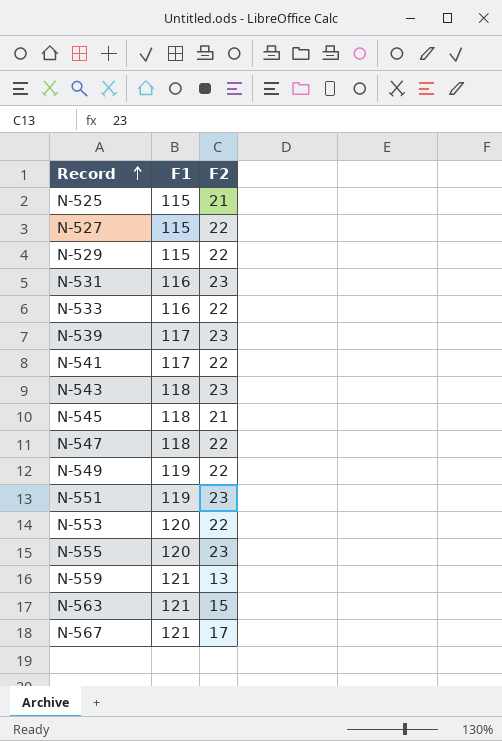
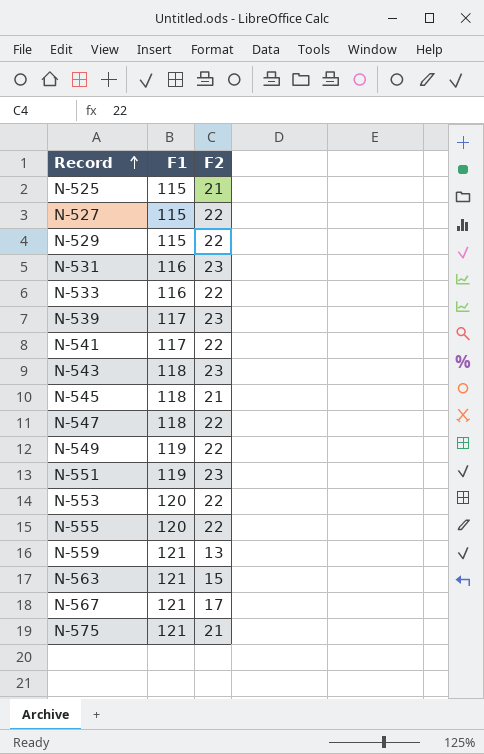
N-555 | F2: 23 -> 22
row N-575: none -> 121 | 21

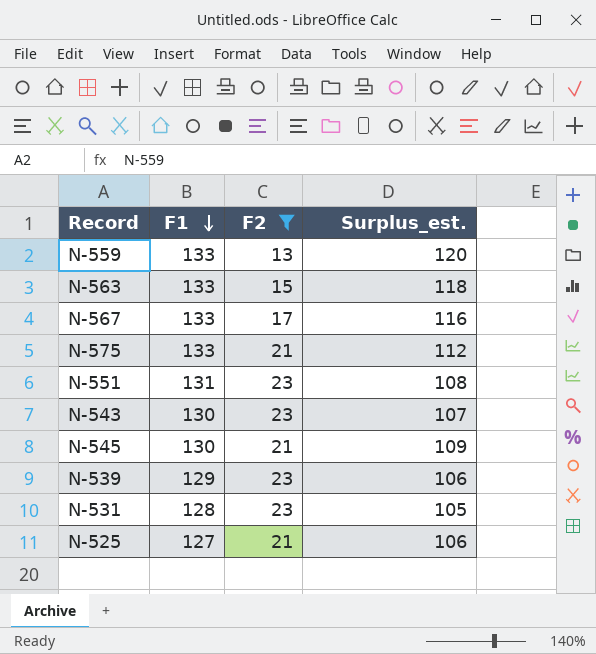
filter: none -> F2 != 22
row order: Record ascending -> F1 descending
column Surplus_est. | formula: none -> [F1] - [F2]
N-559 | F1: 121 -> 133
N-563 | F1: 121 -> 133
N-567 | F1: 121 -> 133
N-575 | F1: 121 -> 133
N-551 | F1: 119 -> 131
N-543 | F1: 118 -> 130
N-545 | F1: 118 -> 130
N-539 | F1: 117 -> 129
N-531 | F1: 116 -> 128
N-525 | F1: 115 -> 127

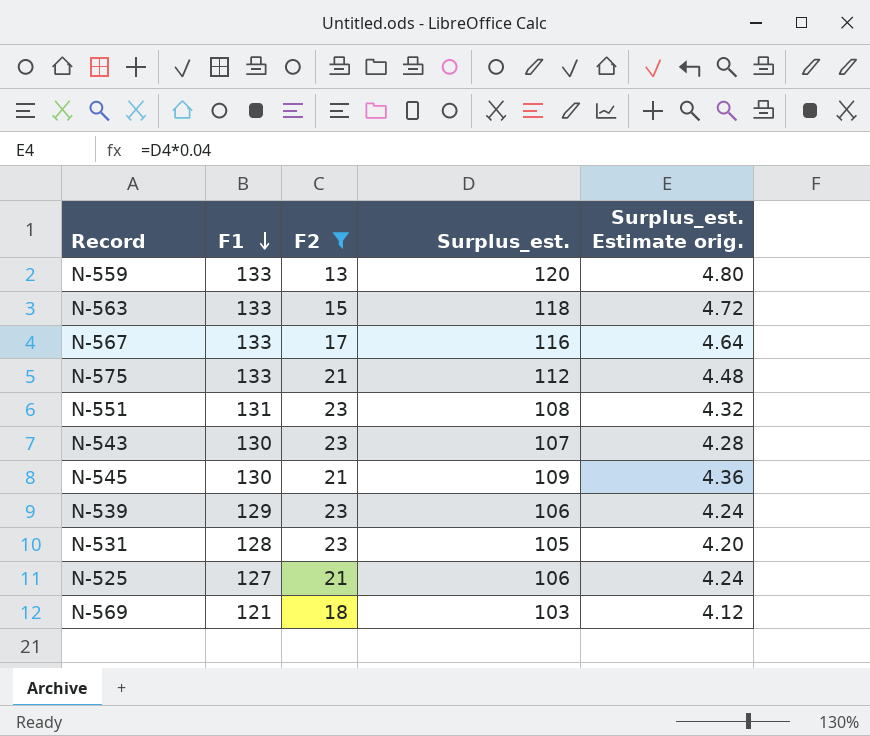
column Surplus_est. Estimate orig. | formula: none -> [Surplus_est.] * 0.04
row N-569: none -> 121 | 18 | 103 | 4.12

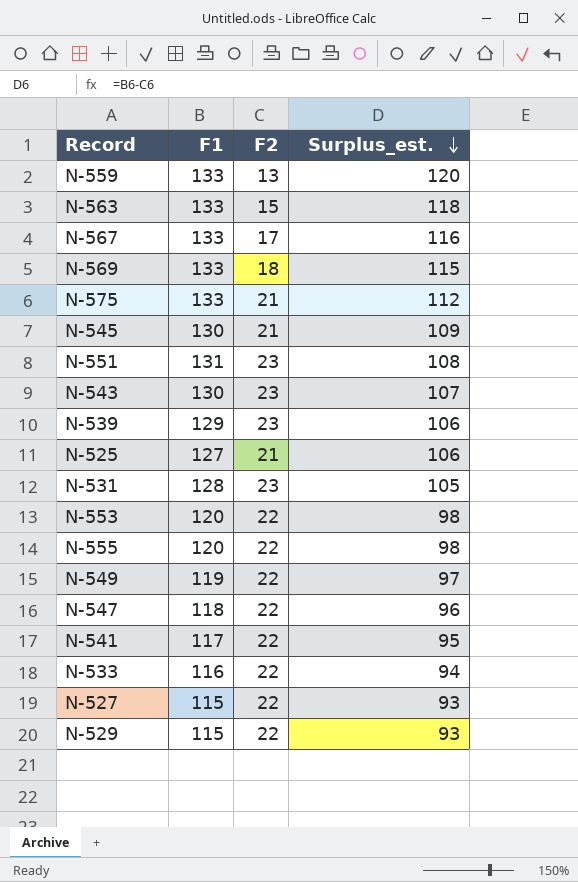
filter: F2 != 22 -> none
row order: F1 descending -> Surplus_est. descending
column Surplus_est. Estimate orig. | formula: [Surplus_est.] * 0.04 -> none
N-569 | F1: 121 -> 133
N-569 | Surplus_est.: 103 -> 115

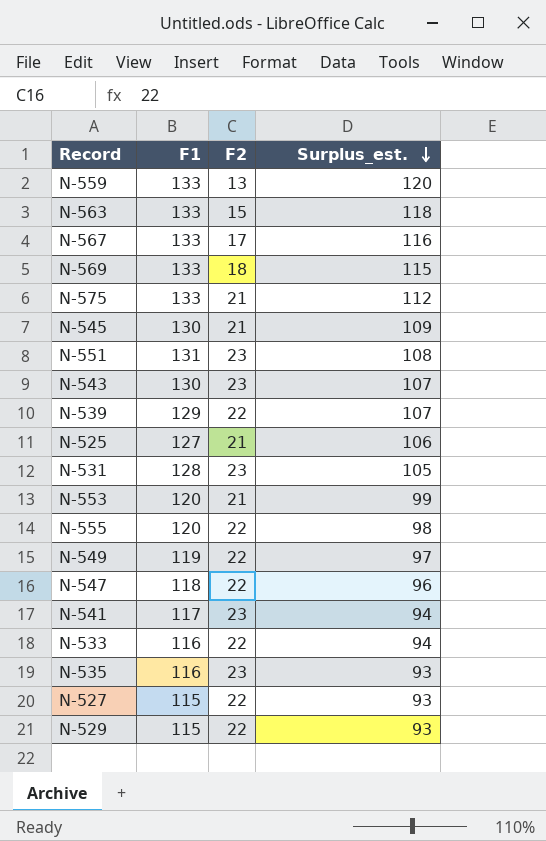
N-539 | F2: 23 -> 22
N-539 | Surplus_est.: 106 -> 107
N-553 | F2: 22 -> 21
N-553 | Surplus_est.: 98 -> 99
N-541 | F2: 22 -> 23
N-541 | Surplus_est.: 95 -> 94
row N-535: none -> 116 | 23 | 93

